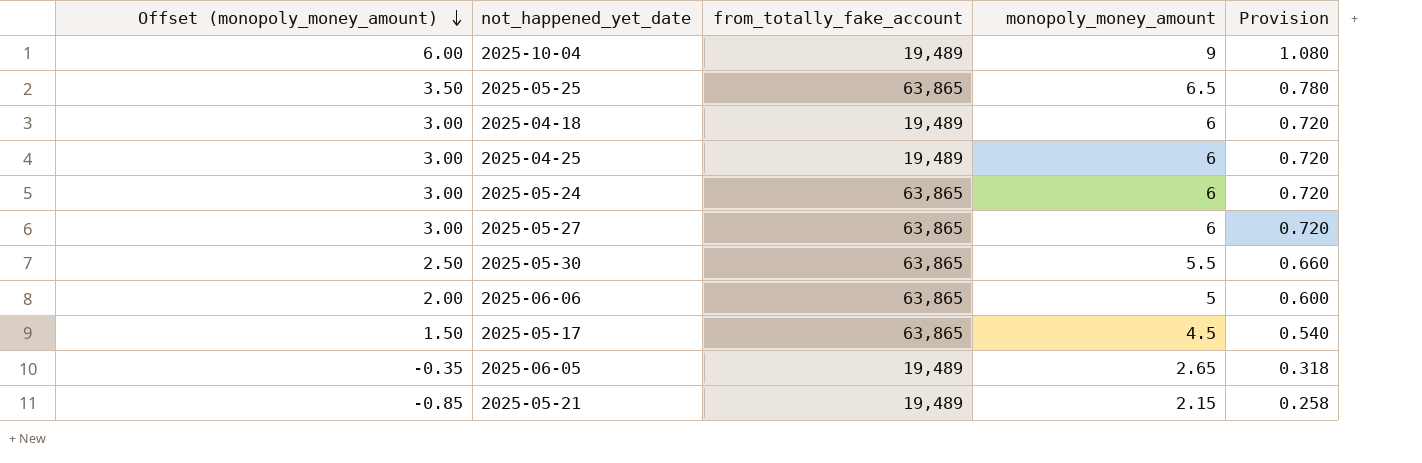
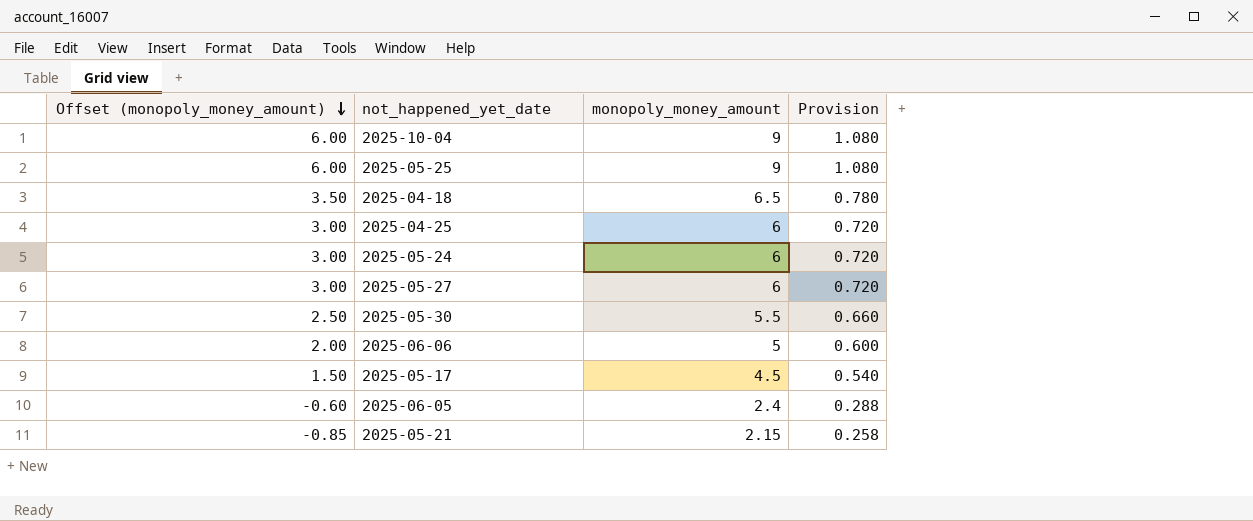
column from_totally_fake_account | position: 3 -> none
2025-05-25 | Offset (monopoly_money_amount): 3.50 -> 6.00
2025-05-25 | monopoly_money_amount: 6.5 -> 9
2025-05-25 | Provision: 0.780 -> 1.080
2025-04-18 | Offset (monopoly_money_amount): 3.00 -> 3.50
2025-04-18 | monopoly_money_amount: 6 -> 6.5
2025-04-18 | Provision: 0.720 -> 0.780
2025-06-05 | Offset (monopoly_money_amount): -0.35 -> -0.60
2025-06-05 | monopoly_money_amount: 2.65 -> 2.4
2025-06-05 | Provision: 0.318 -> 0.288

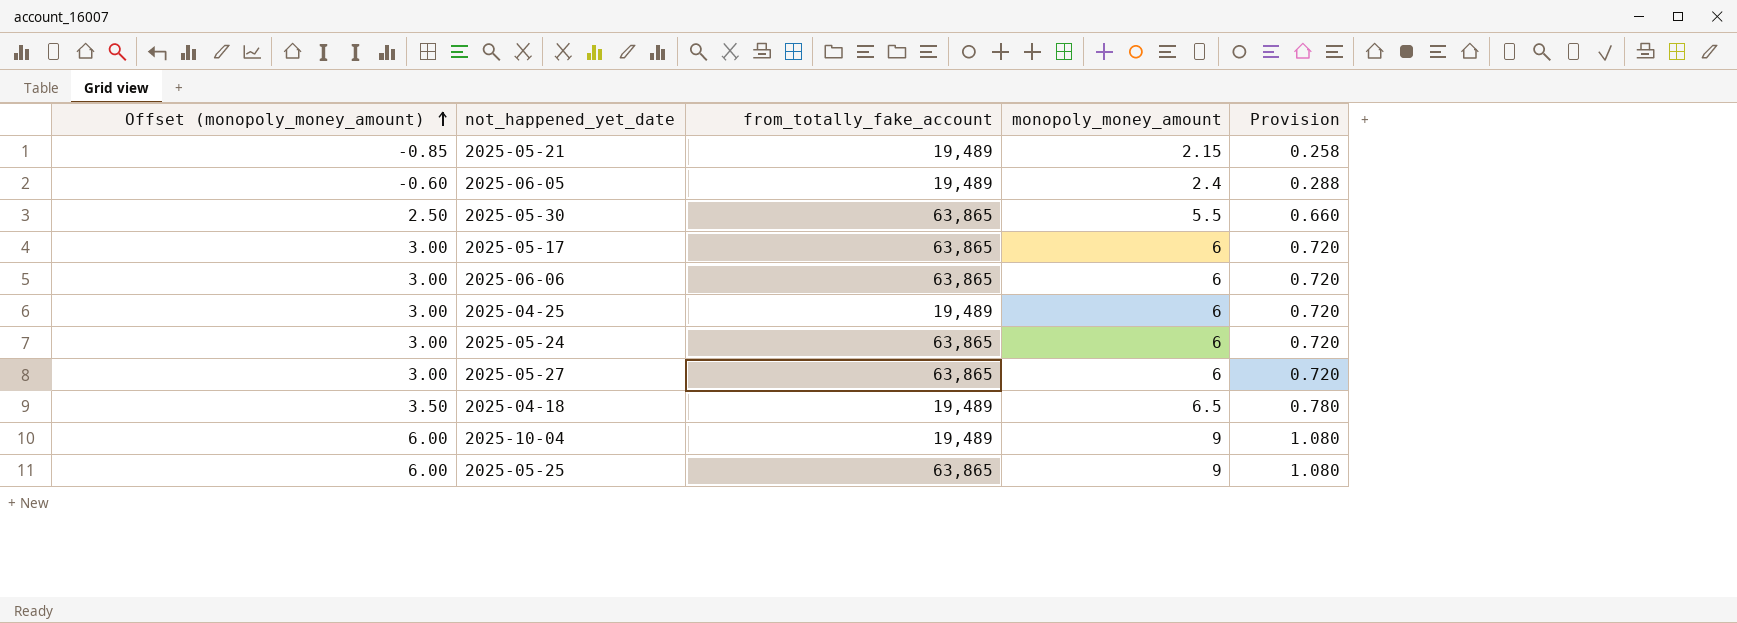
row order: Offset (monopoly_money_amount) descending -> Offset (monopoly_money_amount) ascending
column from_totally_fake_account | position: none -> 3
2025-05-17 | Offset (monopoly_money_amount): 1.50 -> 3.00
2025-05-17 | monopoly_money_amount: 4.5 -> 6
2025-05-17 | Provision: 0.540 -> 0.720
2025-06-06 | Offset (monopoly_money_amount): 2.00 -> 3.00
2025-06-06 | monopoly_money_amount: 5 -> 6
2025-06-06 | Provision: 0.600 -> 0.720

